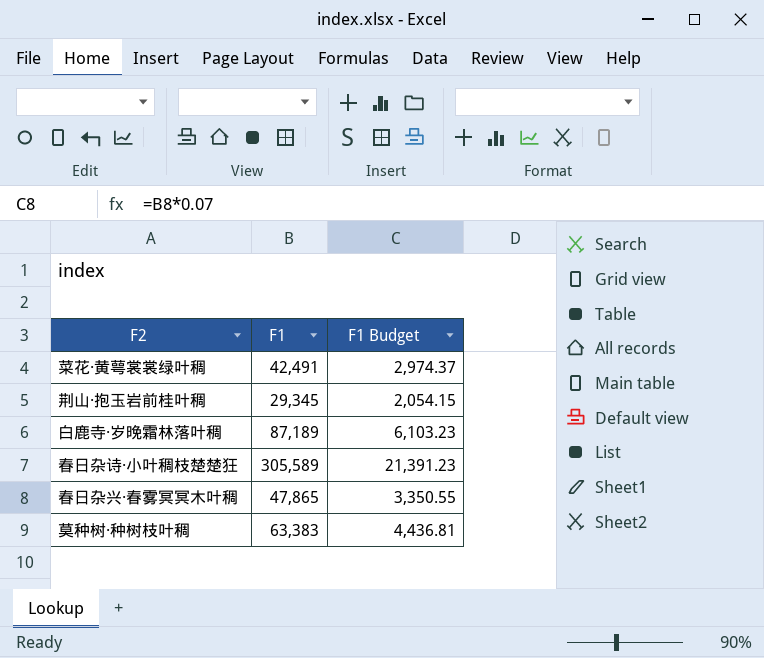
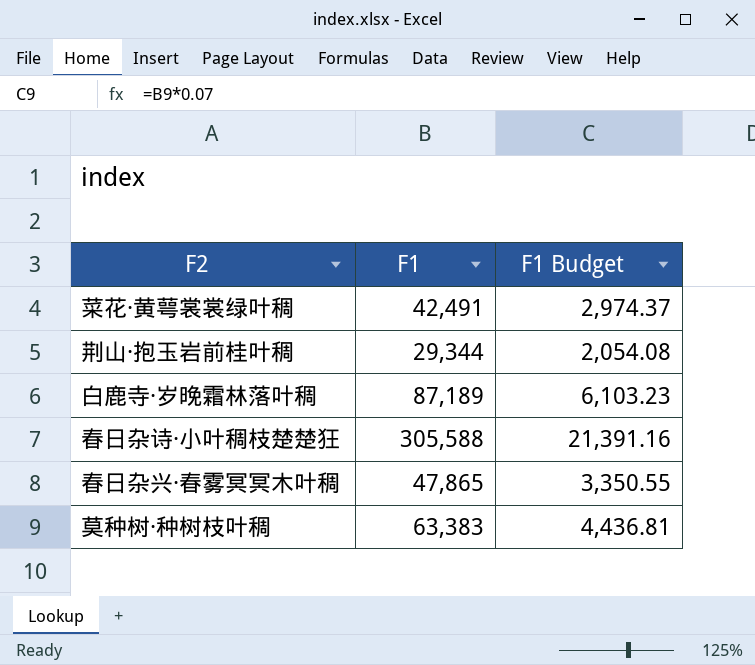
荆山·抱玉岩前桂叶稠 | F1: 29,345 -> 29,344
荆山·抱玉岩前桂叶稠 | F1 Budget: 2,054.15 -> 2,054.08
春日杂诗·小叶稠枝楚楚狂 | F1: 305,589 -> 305,588
春日杂诗·小叶稠枝楚楚狂 | F1 Budget: 21,391.23 -> 21,391.16

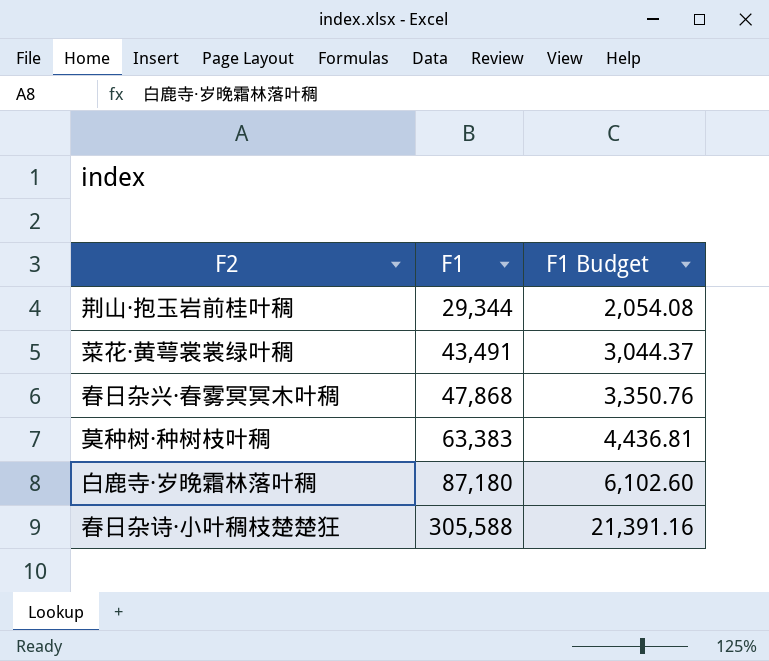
row order: none -> F1 ascending
菜花·黄萼裳裳绿叶稠 | F1: 42,491 -> 43,491
菜花·黄萼裳裳绿叶稠 | F1 Budget: 2,974.37 -> 3,044.37
春日杂兴·春雾冥冥木叶稠 | F1: 47,865 -> 47,868
春日杂兴·春雾冥冥木叶稠 | F1 Budget: 3,350.55 -> 3,350.76
白鹿寺·岁晚霜林落叶稠 | F1: 87,189 -> 87,180
白鹿寺·岁晚霜林落叶稠 | F1 Budget: 6,103.23 -> 6,102.60

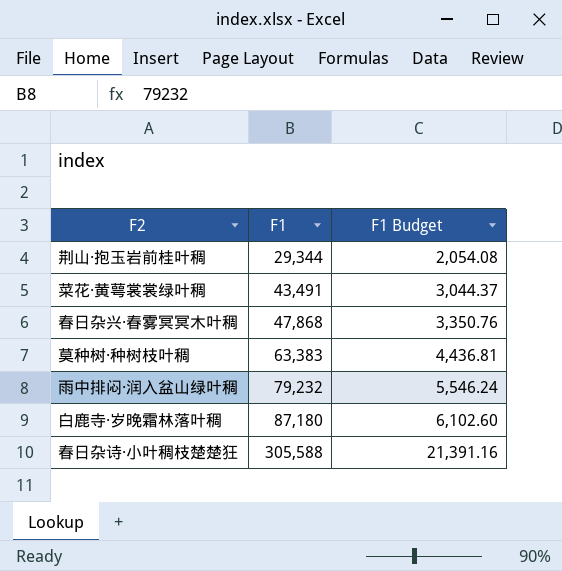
row 雨中排闷·润入盆山绿叶稠: none -> 79,232 | 5,546.24

